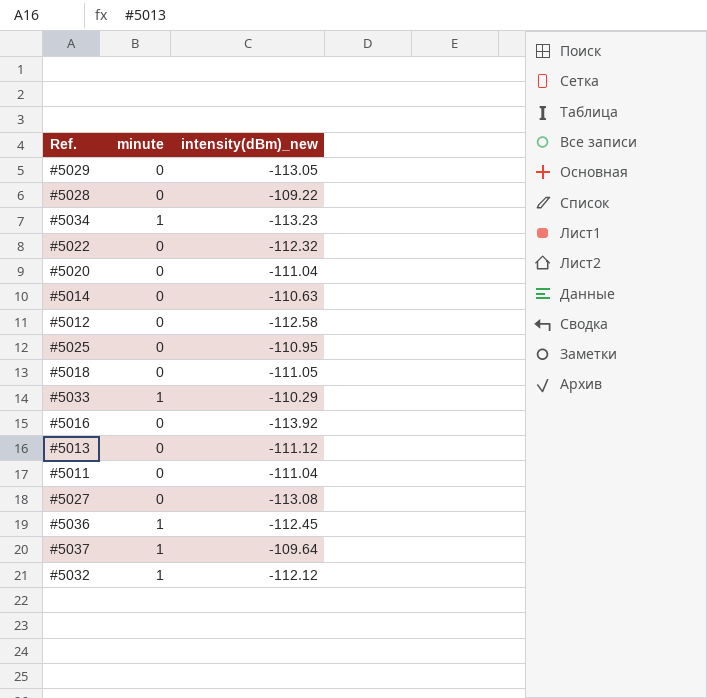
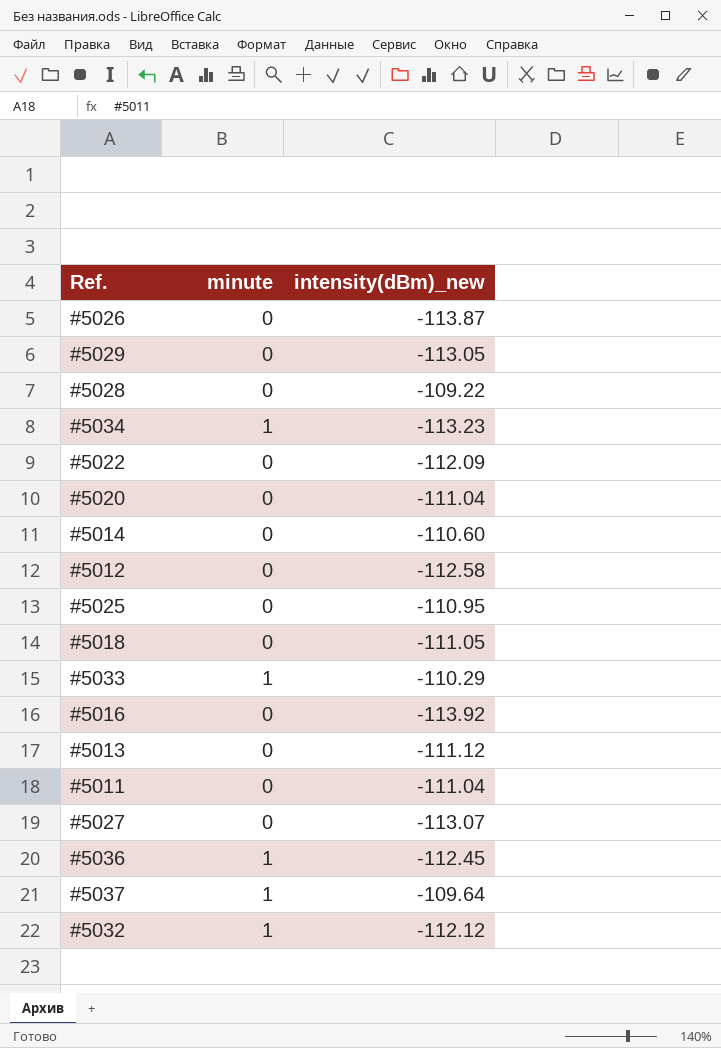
row #5026: none -> 0 | -113.87
#5022 | intensity(dBm)_new: -112.32 -> -112.09
#5014 | intensity(dBm)_new: -110.63 -> -110.60
#5027 | intensity(dBm)_new: -113.08 -> -113.07

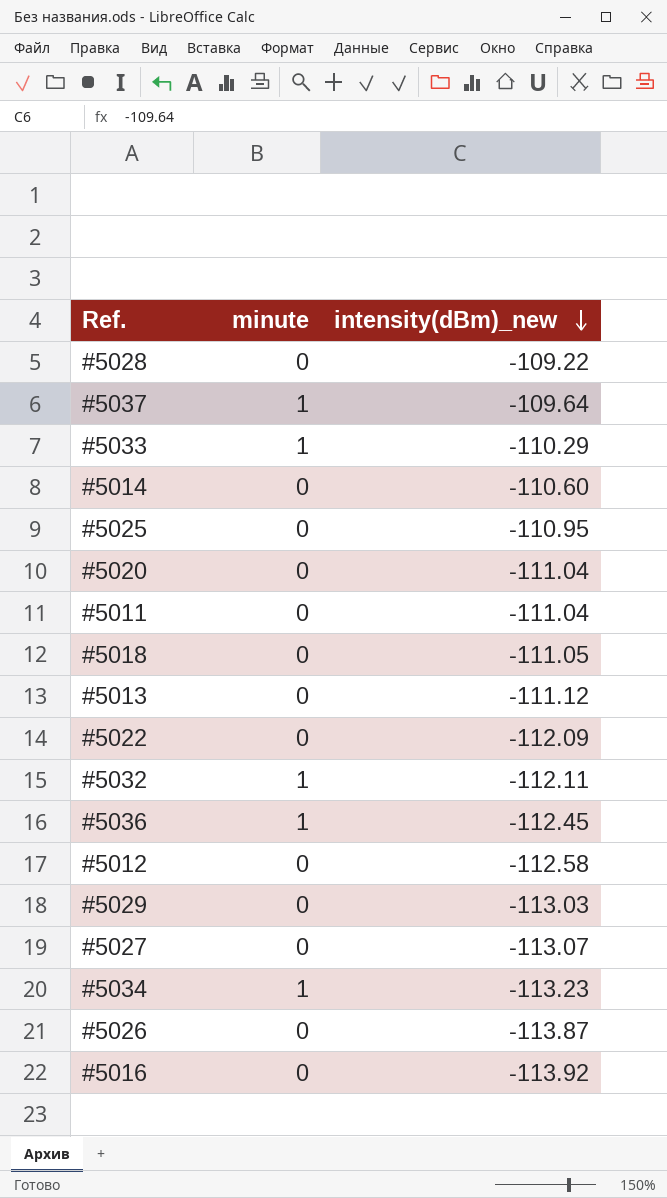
row order: none -> intensity(dBm)_new descending
#5032 | intensity(dBm)_new: -112.12 -> -112.11
#5029 | intensity(dBm)_new: -113.05 -> -113.03

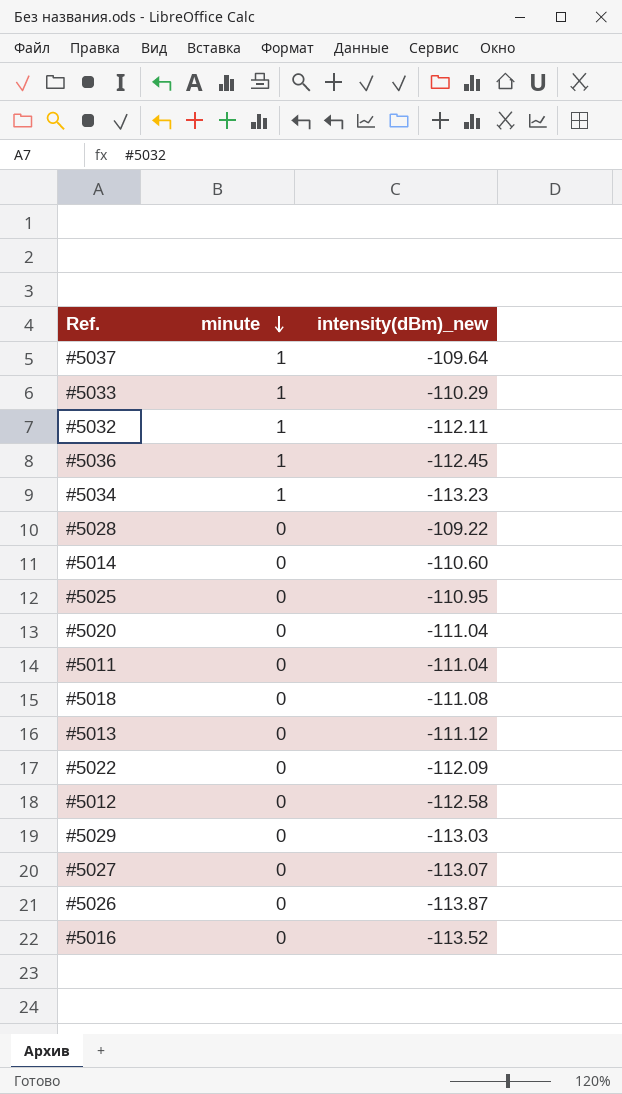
row order: intensity(dBm)_new descending -> minute descending
#5018 | intensity(dBm)_new: -111.05 -> -111.08
#5016 | intensity(dBm)_new: -113.92 -> -113.52

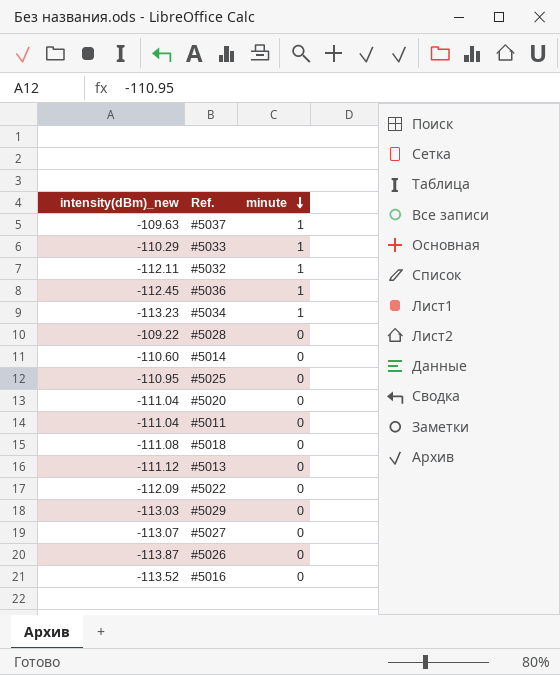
column intensity(dBm)_new | position: 3 -> 1
row #5012: 0 | -112.58 -> none
#5037 | intensity(dBm)_new: -109.64 -> -109.63

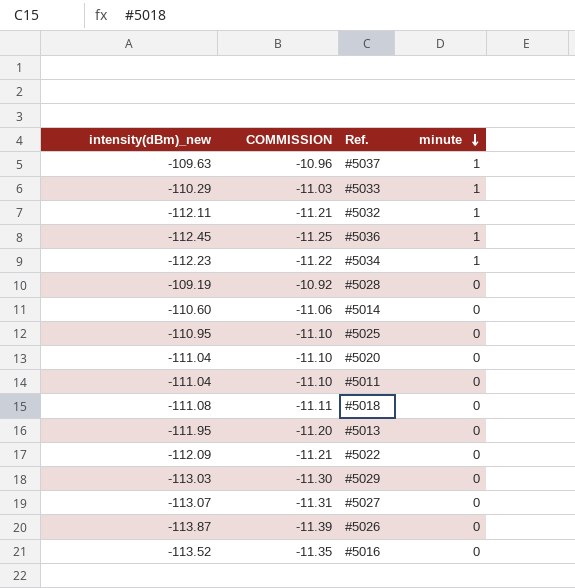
column COMMISSION | formula: none -> [intensity(dBm)_new] * 0.1
#5034 | intensity(dBm)_new: -113.23 -> -112.23
#5028 | intensity(dBm)_new: -109.22 -> -109.19
#5013 | intensity(dBm)_new: -111.12 -> -111.95

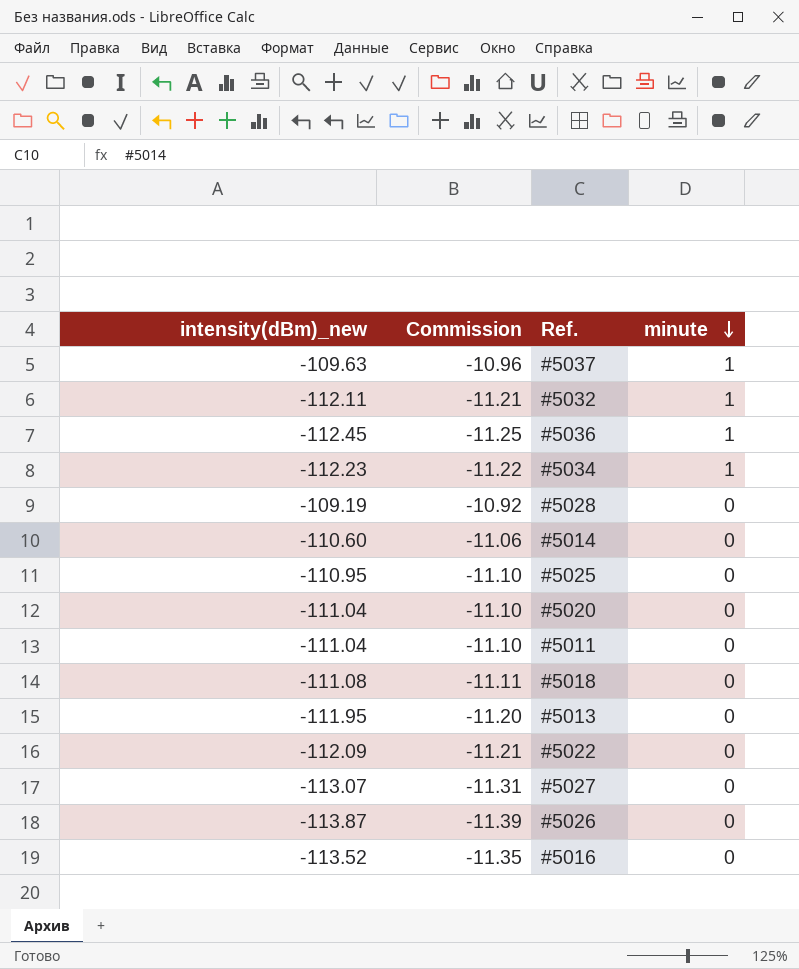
column name: COMMISSION -> Commission
row #5033: -110.29 | -11.03 | 1 -> none
row #5029: -113.03 | -11.30 | 0 -> none

